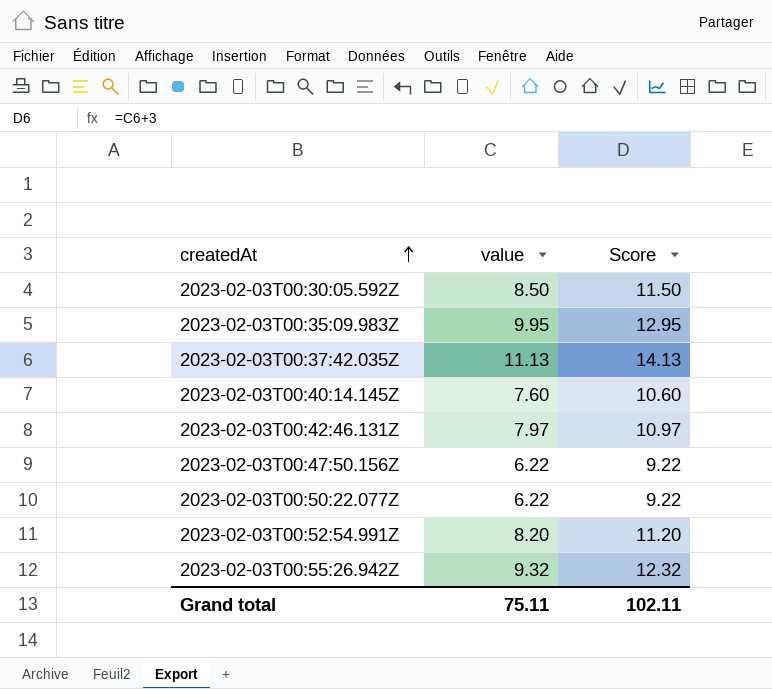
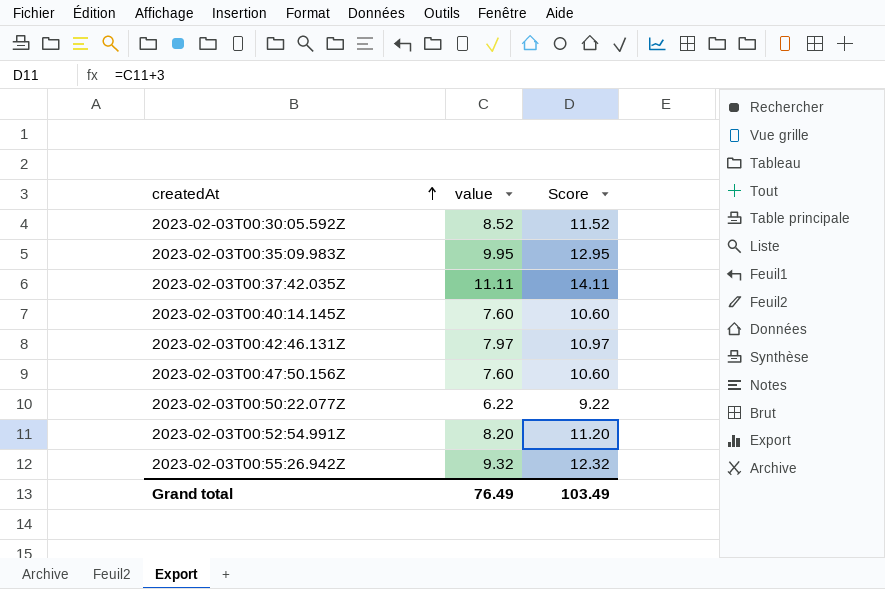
2023-02-03T00:30:05.592Z | value: 8.50 -> 8.52
2023-02-03T00:30:05.592Z | Score: 11.50 -> 11.52
2023-02-03T00:37:42.035Z | value: 11.13 -> 11.11
2023-02-03T00:37:42.035Z | Score: 14.13 -> 14.11
2023-02-03T00:47:50.156Z | value: 6.22 -> 7.60
2023-02-03T00:47:50.156Z | Score: 9.22 -> 10.60
Grand total | value: 75.11 -> 76.49
Grand total | Score: 102.11 -> 103.49

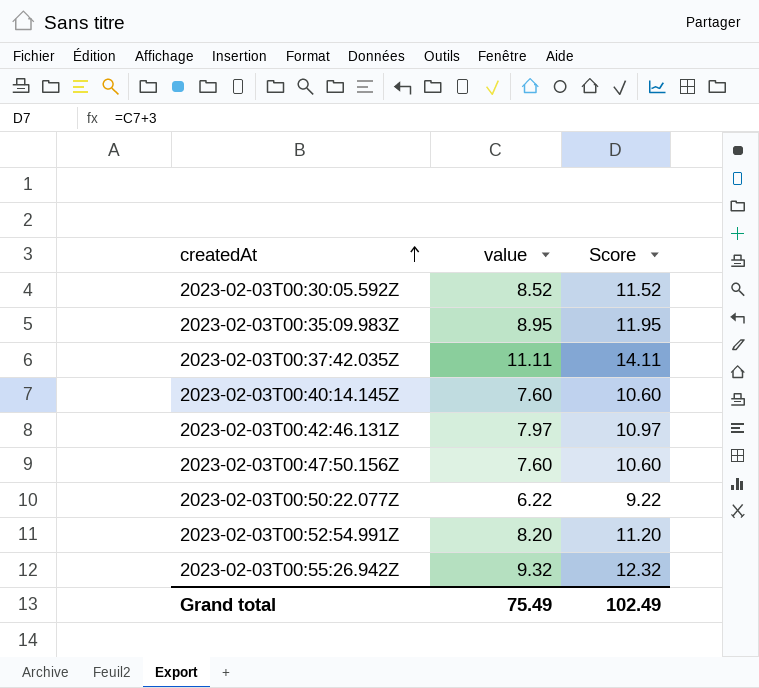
2023-02-03T00:35:09.983Z | value: 9.95 -> 8.95
2023-02-03T00:35:09.983Z | Score: 12.95 -> 11.95
Grand total | value: 76.49 -> 75.49
Grand total | Score: 103.49 -> 102.49

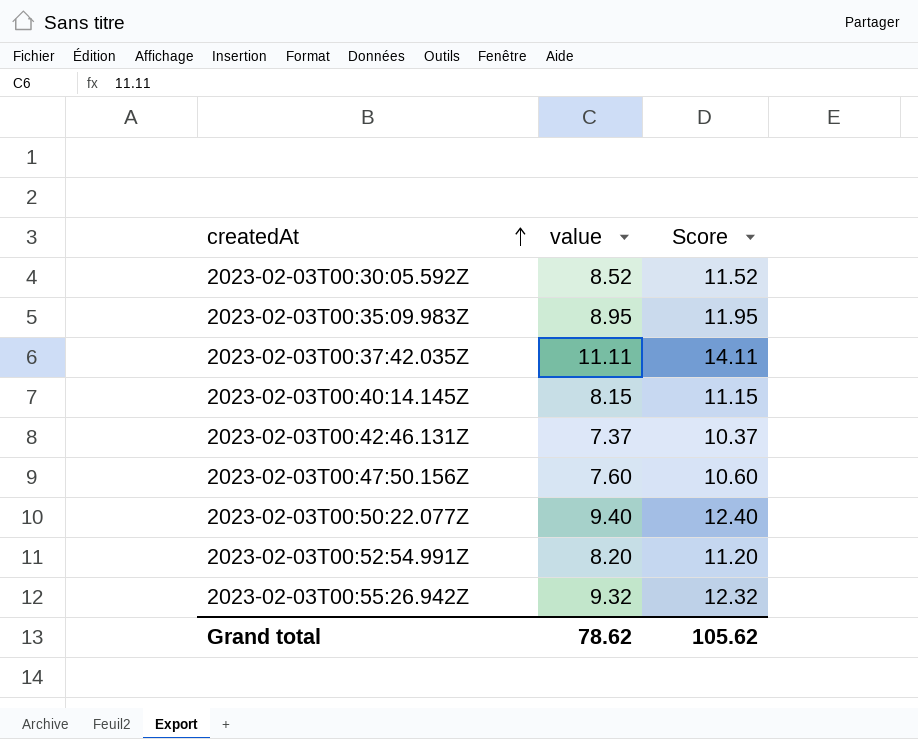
2023-02-03T00:40:14.145Z | value: 7.60 -> 8.15
2023-02-03T00:40:14.145Z | Score: 10.60 -> 11.15
2023-02-03T00:42:46.131Z | value: 7.97 -> 7.37
2023-02-03T00:42:46.131Z | Score: 10.97 -> 10.37
2023-02-03T00:50:22.077Z | value: 6.22 -> 9.40
2023-02-03T00:50:22.077Z | Score: 9.22 -> 12.40
Grand total | value: 75.49 -> 78.62
Grand total | Score: 102.49 -> 105.62

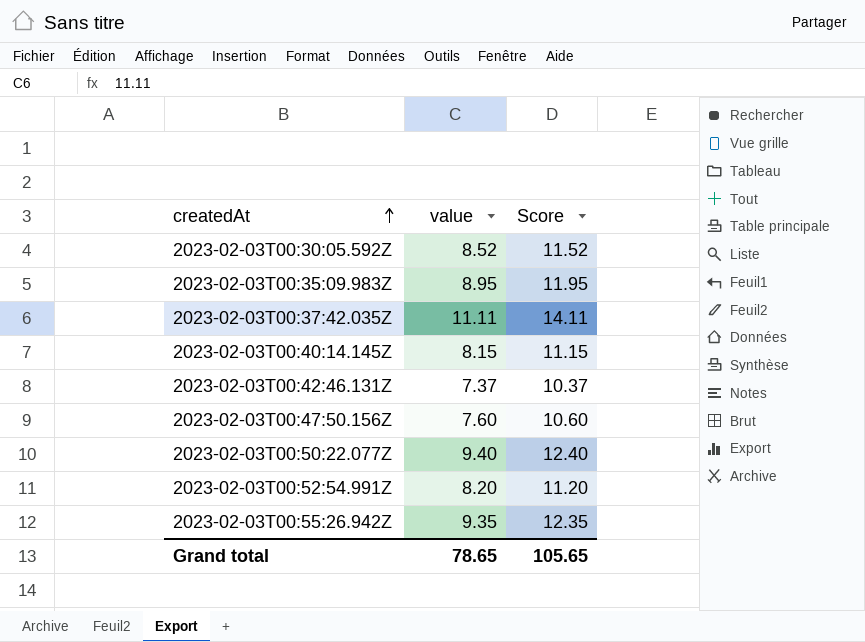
2023-02-03T00:55:26.942Z | value: 9.32 -> 9.35
2023-02-03T00:55:26.942Z | Score: 12.32 -> 12.35
Grand total | value: 78.62 -> 78.65
Grand total | Score: 105.62 -> 105.65

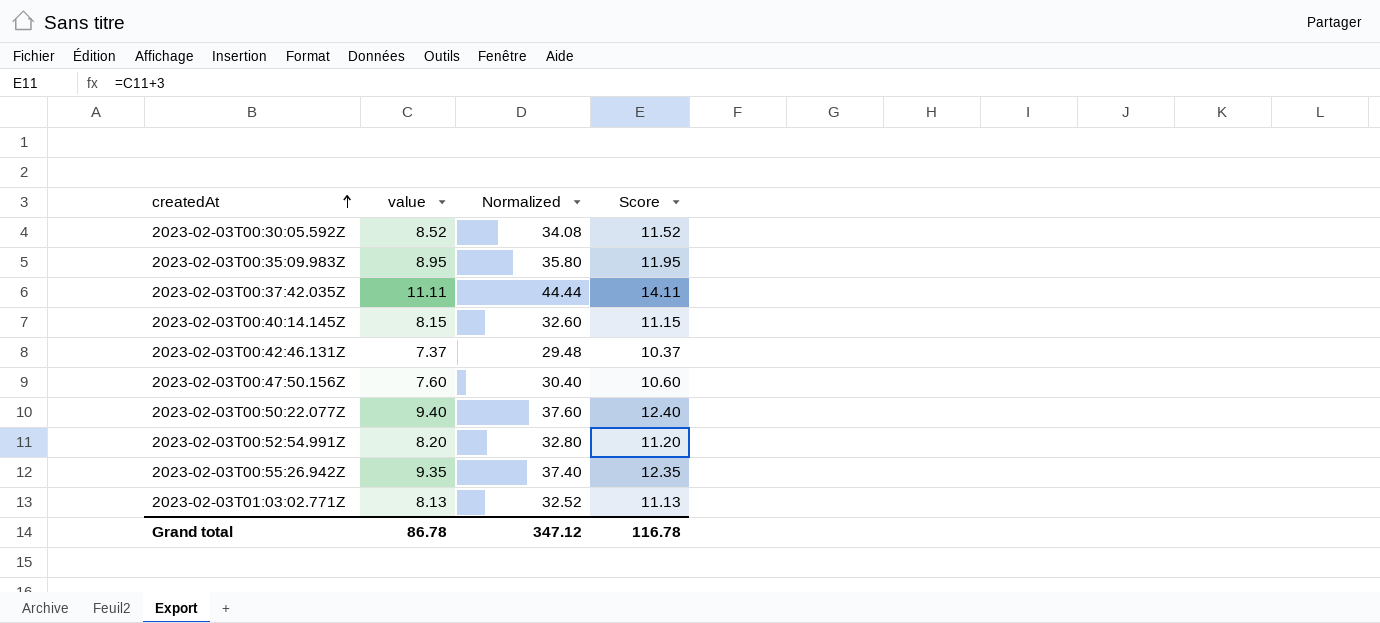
column Normalized | formula: none -> [value] * 4
row 2023-02-03T01:03:02.771Z: none -> 8.13 | 32.52 | 11.13
Grand total | value: 78.65 -> 86.78
Grand total | Score: 105.65 -> 116.78

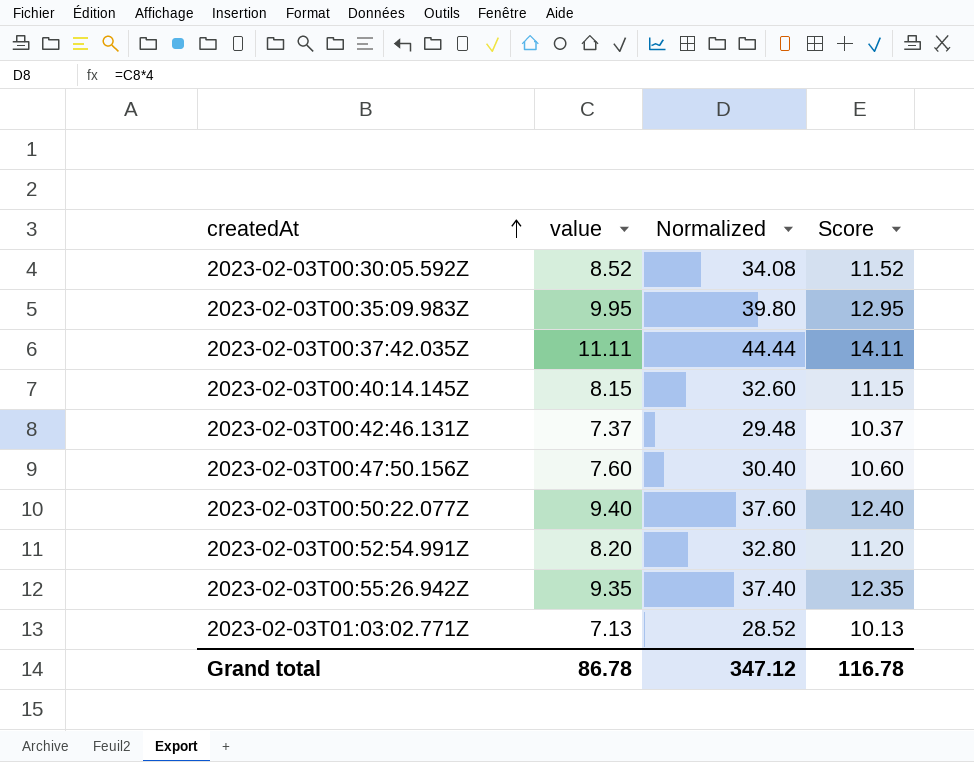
2023-02-03T00:35:09.983Z | value: 8.95 -> 9.95
2023-02-03T00:35:09.983Z | Normalized: 35.80 -> 39.80
2023-02-03T00:35:09.983Z | Score: 11.95 -> 12.95
2023-02-03T01:03:02.771Z | value: 8.13 -> 7.13
2023-02-03T01:03:02.771Z | Normalized: 32.52 -> 28.52
2023-02-03T01:03:02.771Z | Score: 11.13 -> 10.13

